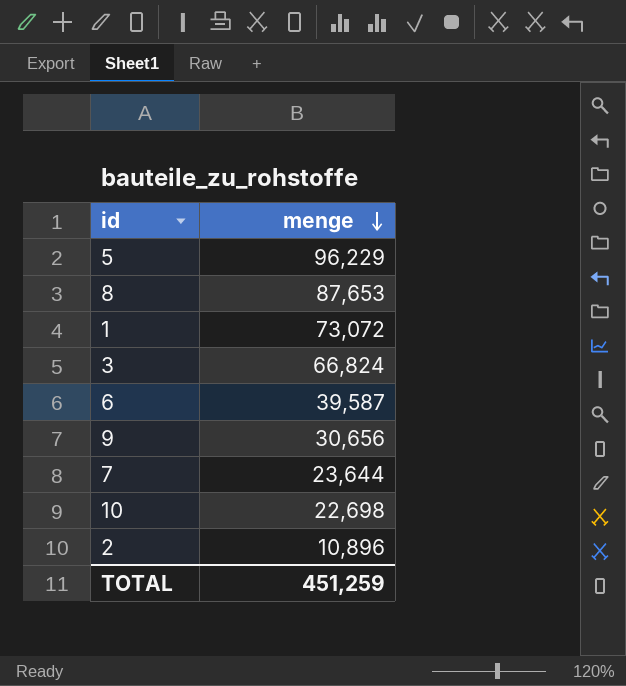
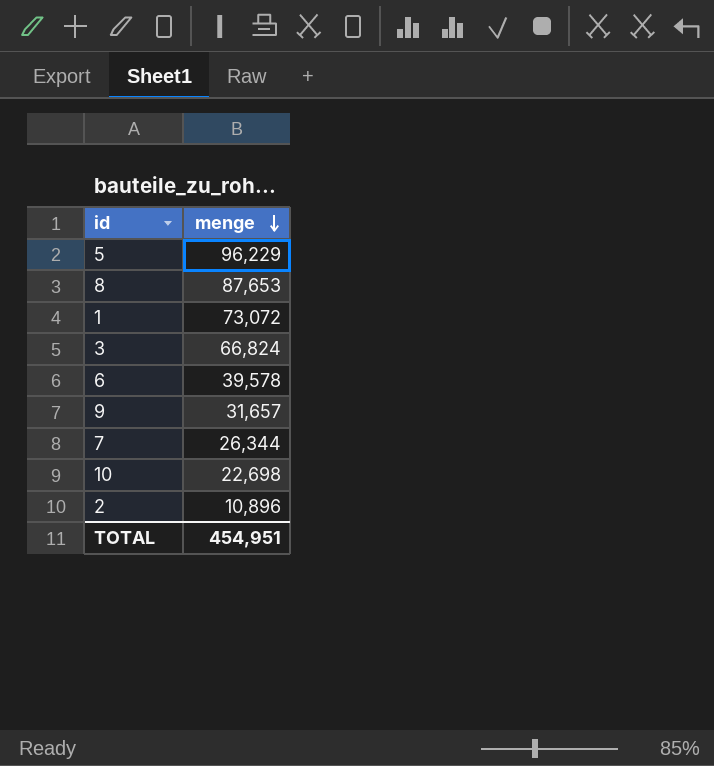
6 | menge: 39,587 -> 39,578
9 | menge: 30,656 -> 31,657
7 | menge: 23,644 -> 26,344
TOTAL | menge: 451,259 -> 454,951

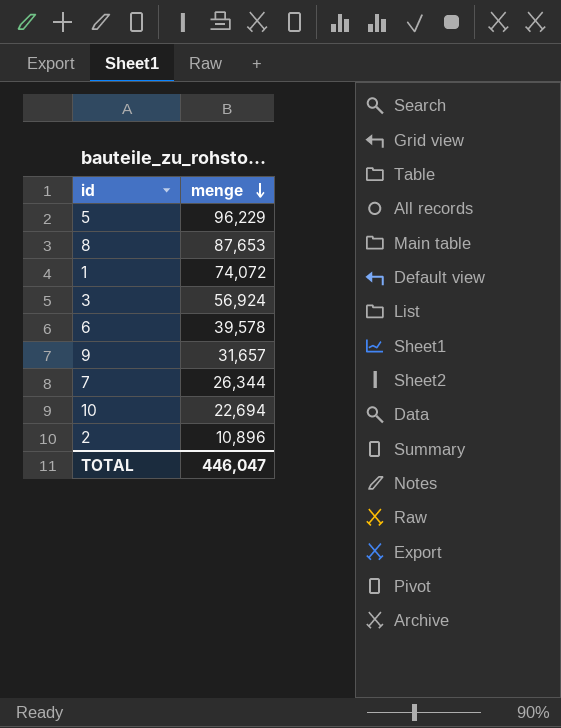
1 | menge: 73,072 -> 74,072
3 | menge: 66,824 -> 56,924
10 | menge: 22,698 -> 22,694
TOTAL | menge: 454,951 -> 446,047

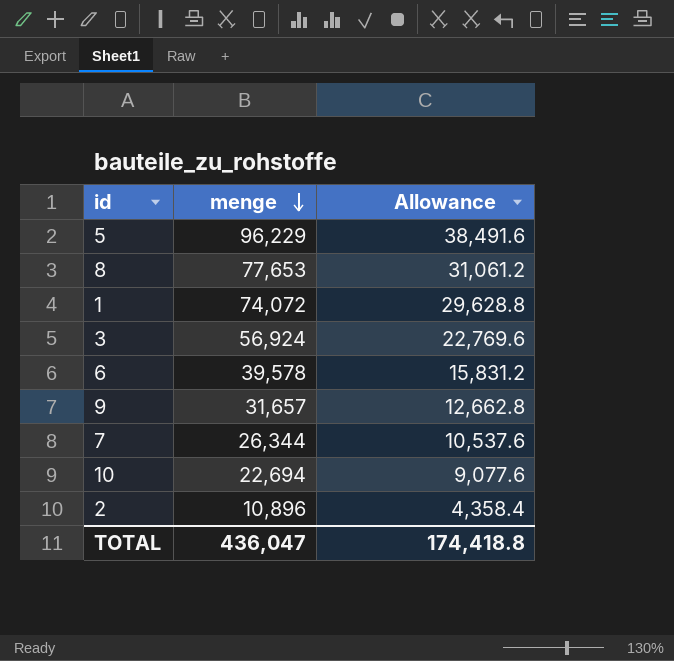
column Allowance | formula: none -> [menge] * 0.4
8 | menge: 87,653 -> 77,653
TOTAL | menge: 446,047 -> 436,047

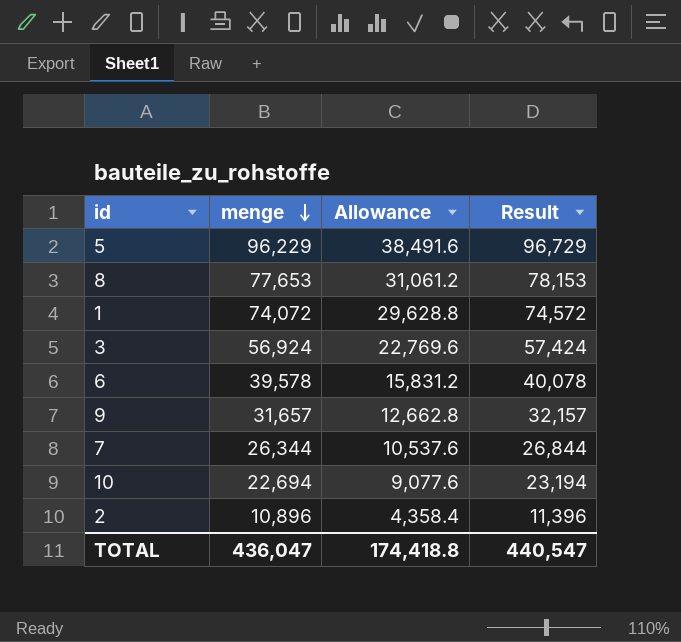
column Result | formula: none -> [menge] + 500

